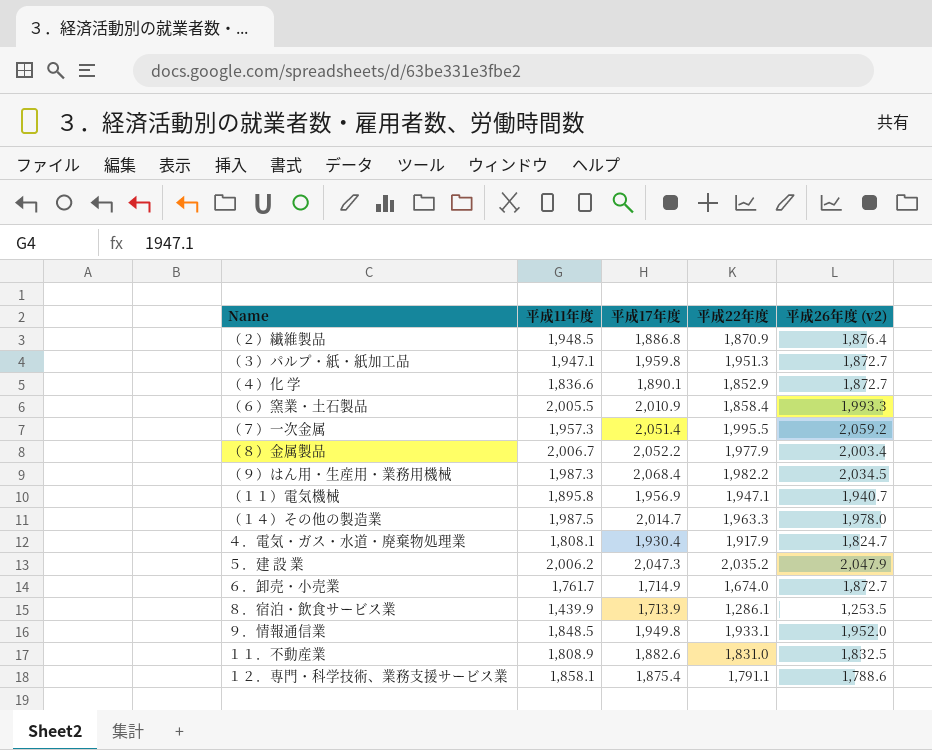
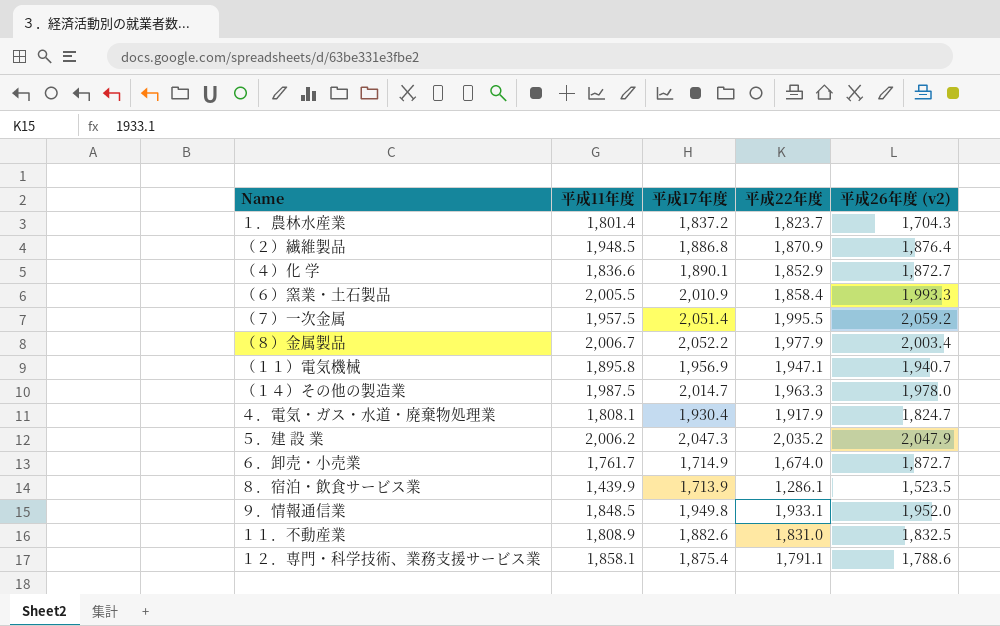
row （３）パルプ・紙・紙加工品: 1,947.1 | 1,959.8 | 1,951.3 | 1,872.7 -> none
row （９）はん用・生産用・業務用機械: 1,987.3 | 2,068.4 | 1,982.2 | 2,034.5 -> none
row １．農林水産業: none -> 1,801.4 | 1,837.2 | 1,823.7 | 1,704.3
（７）一次金属 | 平成11年度: 1,957.3 -> 1,957.5
８．宿泊・飲食サービス業 | 平成26年度 (v2): 1,253.5 -> 1,523.5

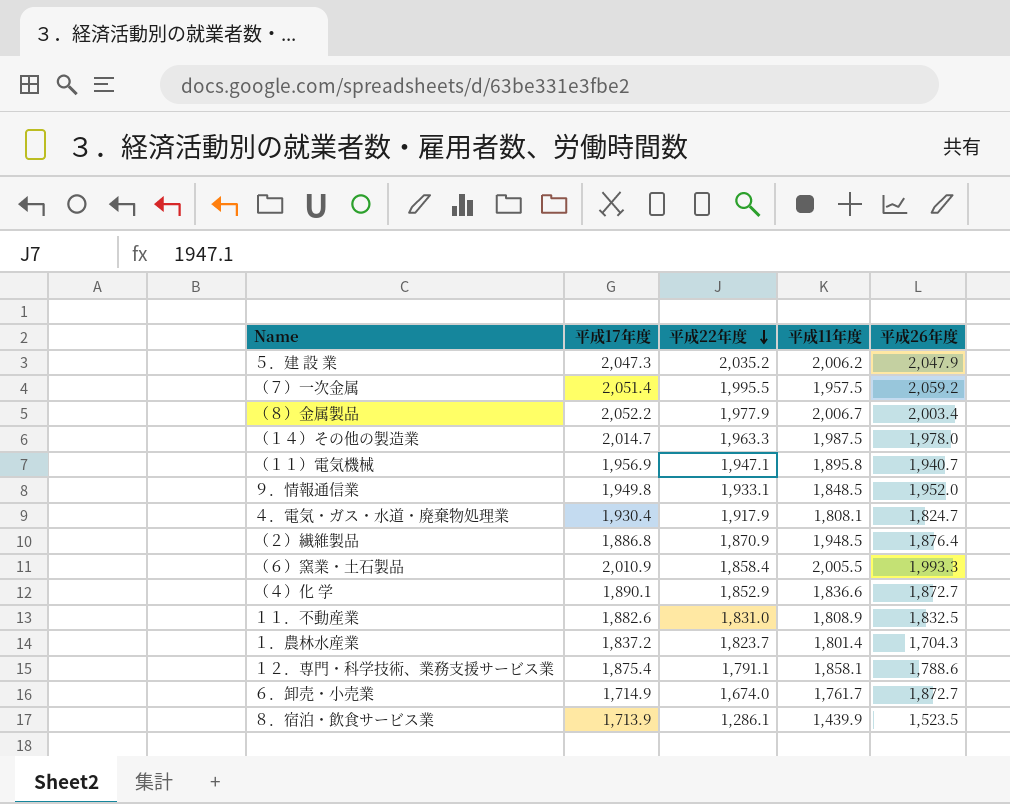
row order: none -> 平成22年度 descending
column 平成11年度 | position: 2 -> 4
column name: 平成26年度 (v2) -> 平成26年度

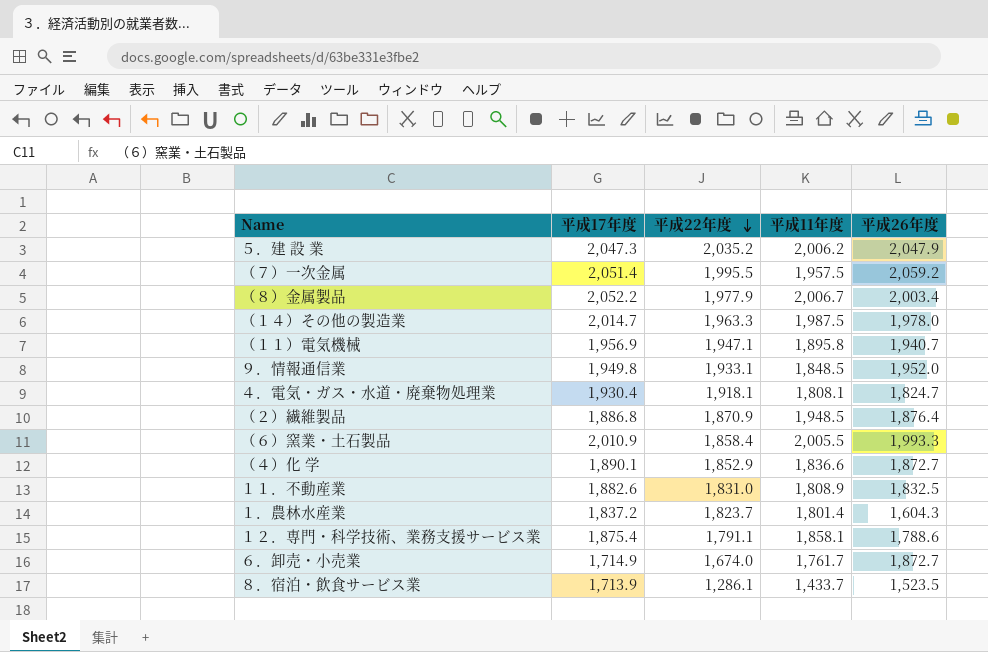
４．電気・ガス・水道・廃棄物処理業 | 平成22年度: 1,917.9 -> 1,918.1
１．農林水産業 | 平成26年度: 1,704.3 -> 1,604.3
８．宿泊・飲食サービス業 | 平成11年度: 1,439.9 -> 1,433.7

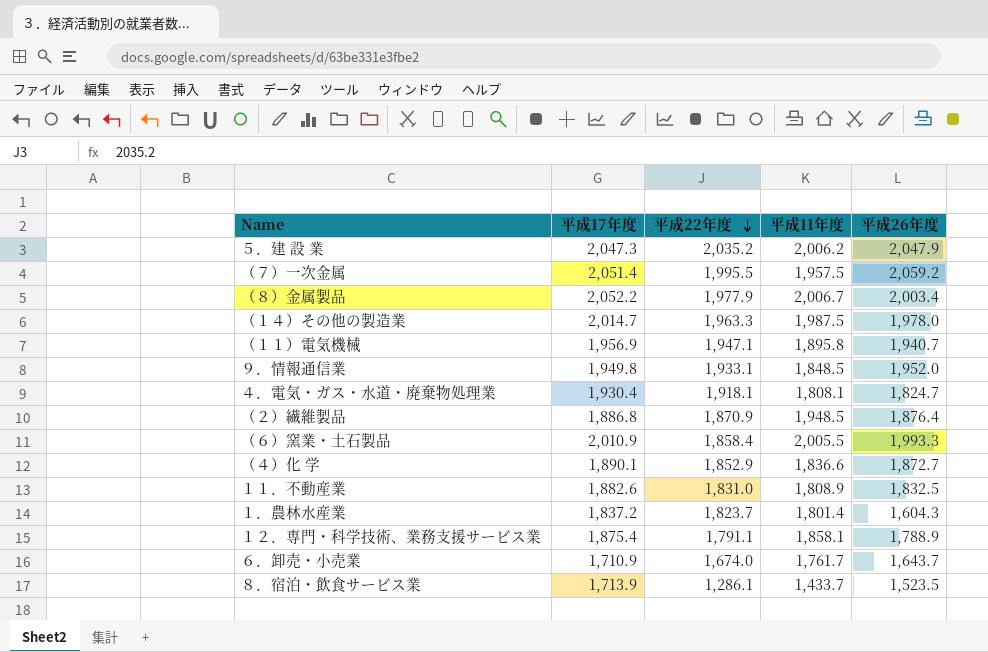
１２．専門・科学技術、業務支援サービス業 | 平成26年度: 1,788.6 -> 1,788.9
６．卸売・小売業 | 平成17年度: 1,714.9 -> 1,710.9
６．卸売・小売業 | 平成26年度: 1,872.7 -> 1,643.7

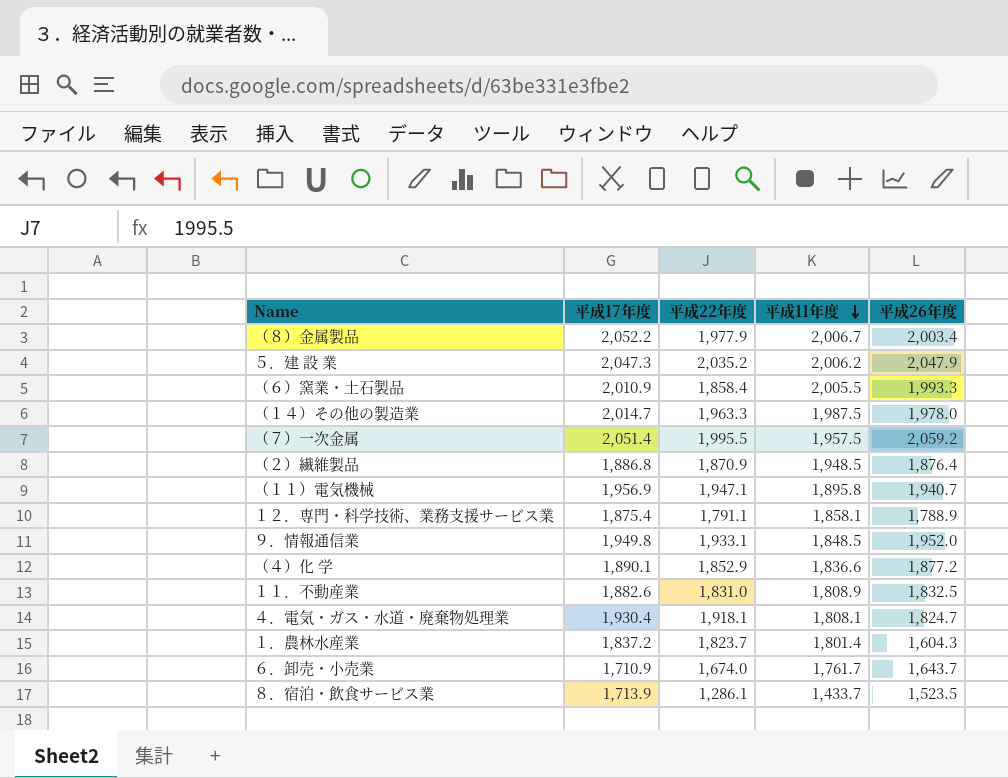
row order: 平成22年度 descending -> 平成11年度 descending
（４）化 学 | 平成26年度: 1,872.7 -> 1,877.2

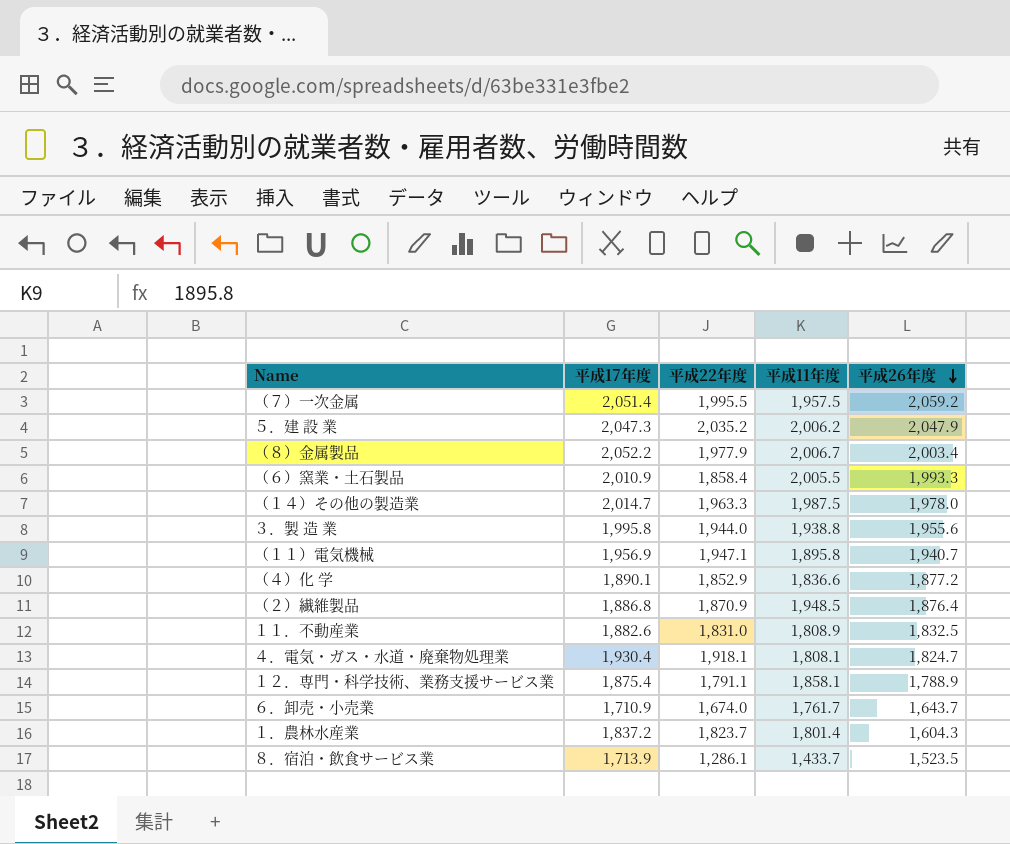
row order: 平成11年度 descending -> 平成26年度 descending
row ９．情報通信業: 1,949.8 | 1,933.1 | 1,848.5 | 1,952.0 -> none
row ３．製 造 業: none -> 1,995.8 | 1,944.0 | 1,938.8 | 1,955.6

